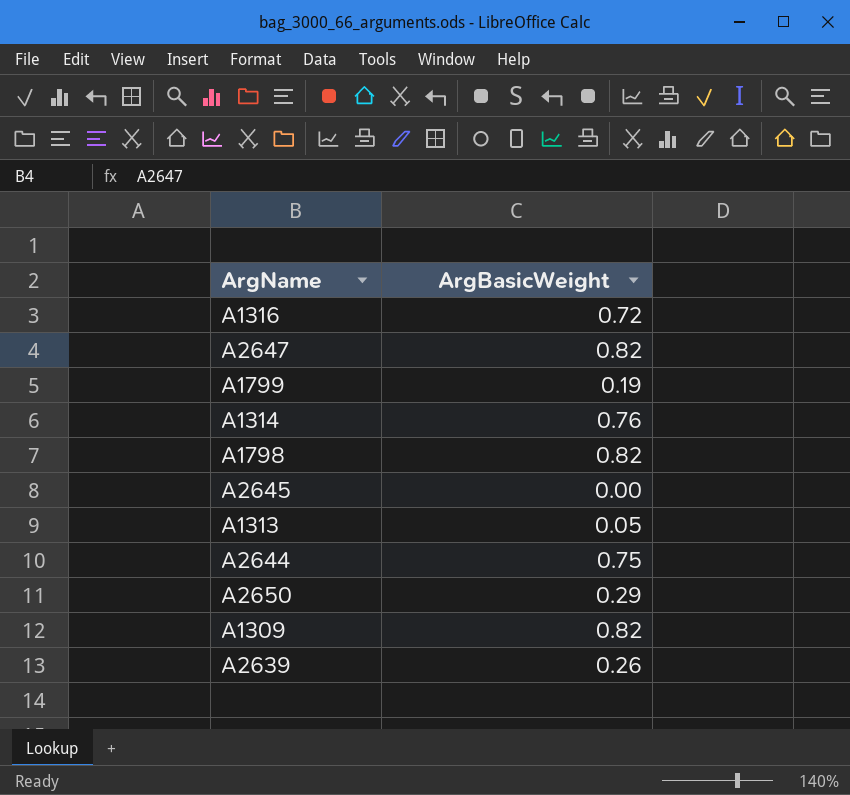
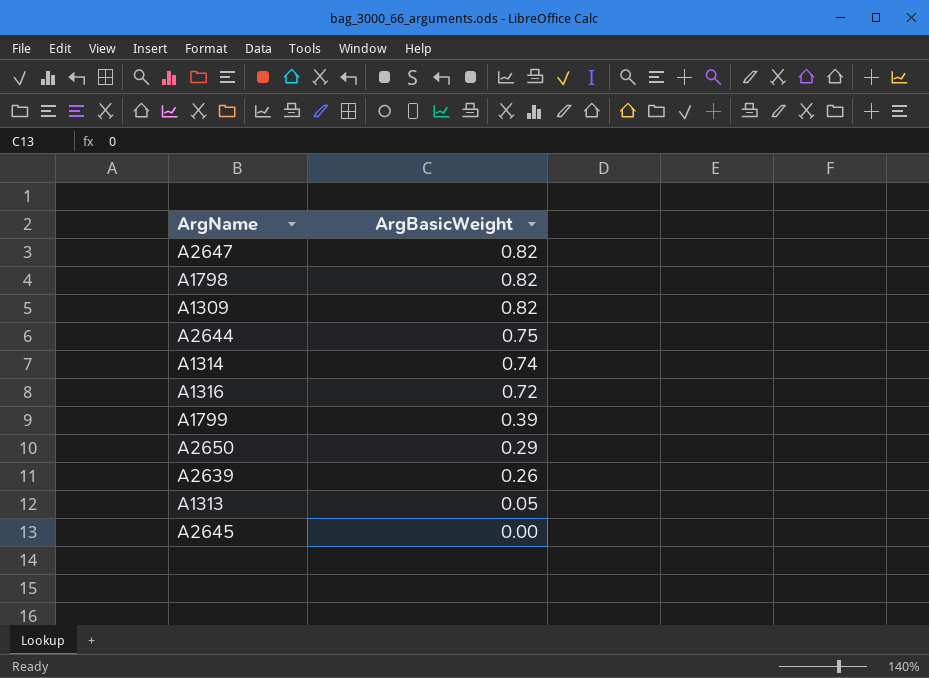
row order: none -> ArgBasicWeight descending
A1314 | ArgBasicWeight: 0.76 -> 0.74
A1799 | ArgBasicWeight: 0.19 -> 0.39

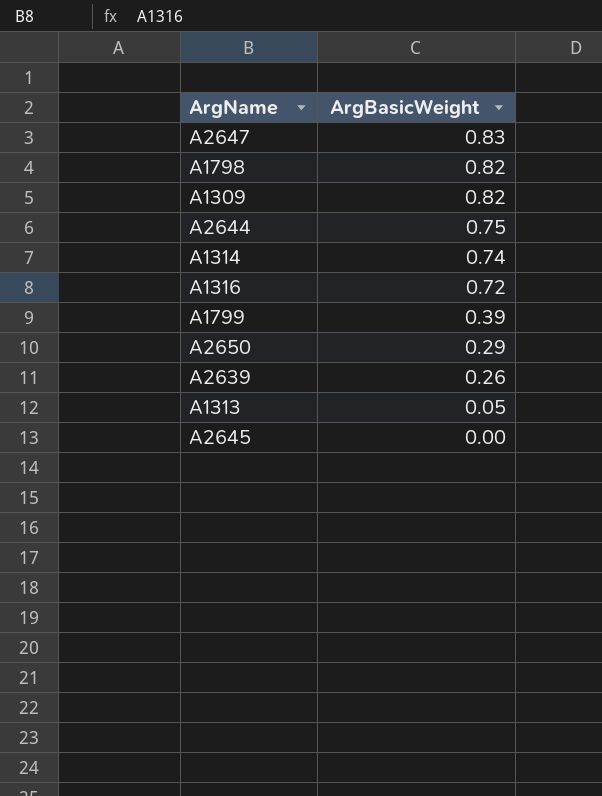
A2647 | ArgBasicWeight: 0.82 -> 0.83

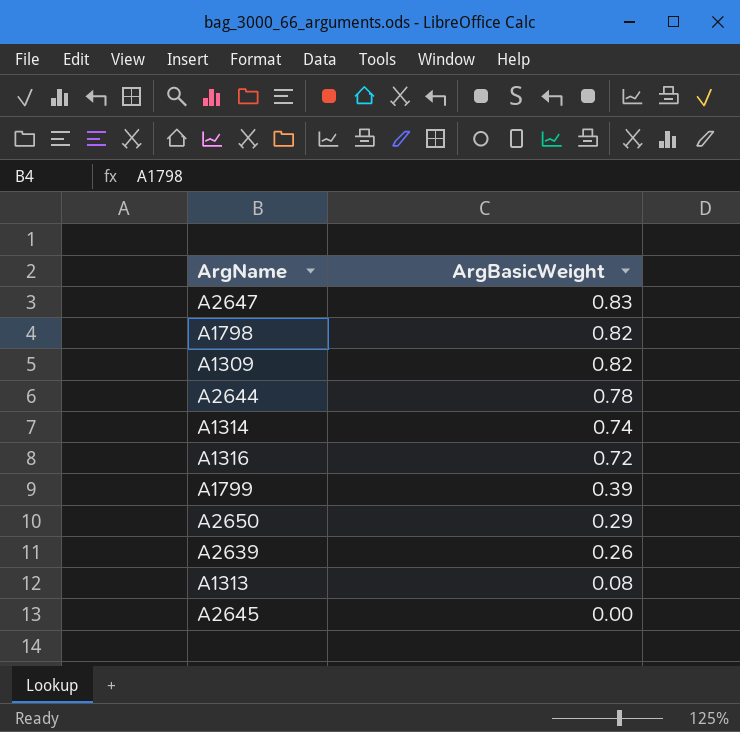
A2644 | ArgBasicWeight: 0.75 -> 0.78
A1313 | ArgBasicWeight: 0.05 -> 0.08

